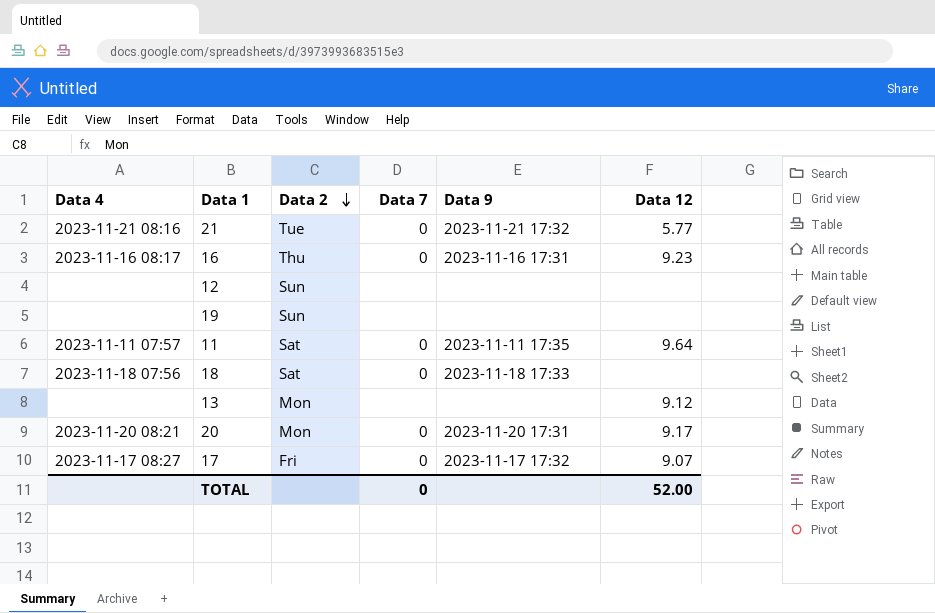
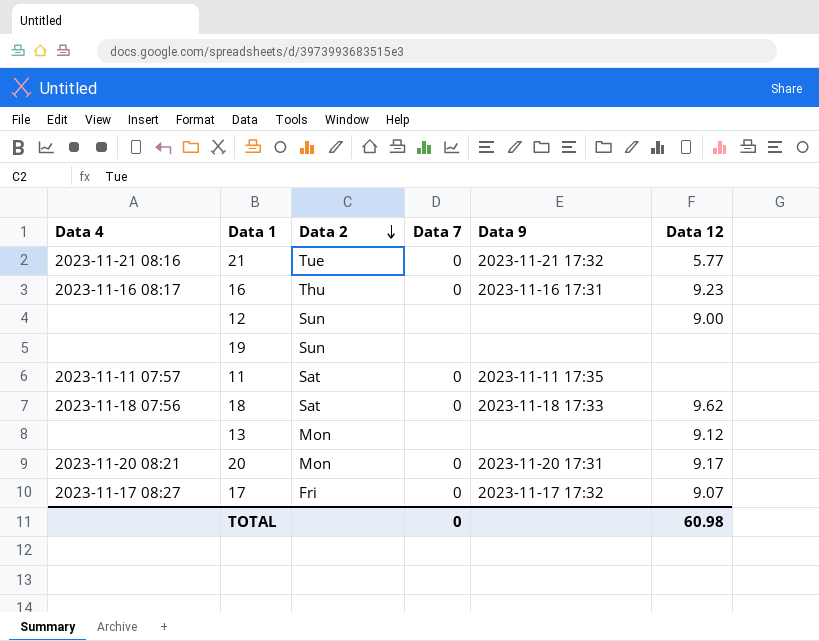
12 | Data 12: none -> 9.00
11 | Data 12: 9.64 -> none
18 | Data 12: none -> 9.62
TOTAL | Data 12: 52.00 -> 60.98

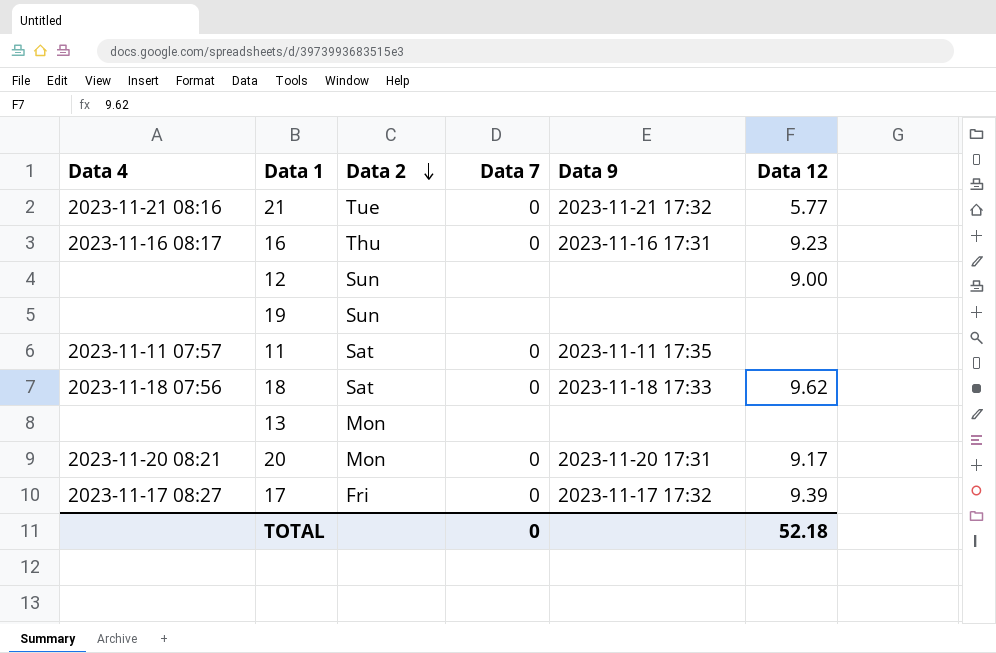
13 | Data 12: 9.12 -> none
17 | Data 12: 9.07 -> 9.39
TOTAL | Data 12: 60.98 -> 52.18

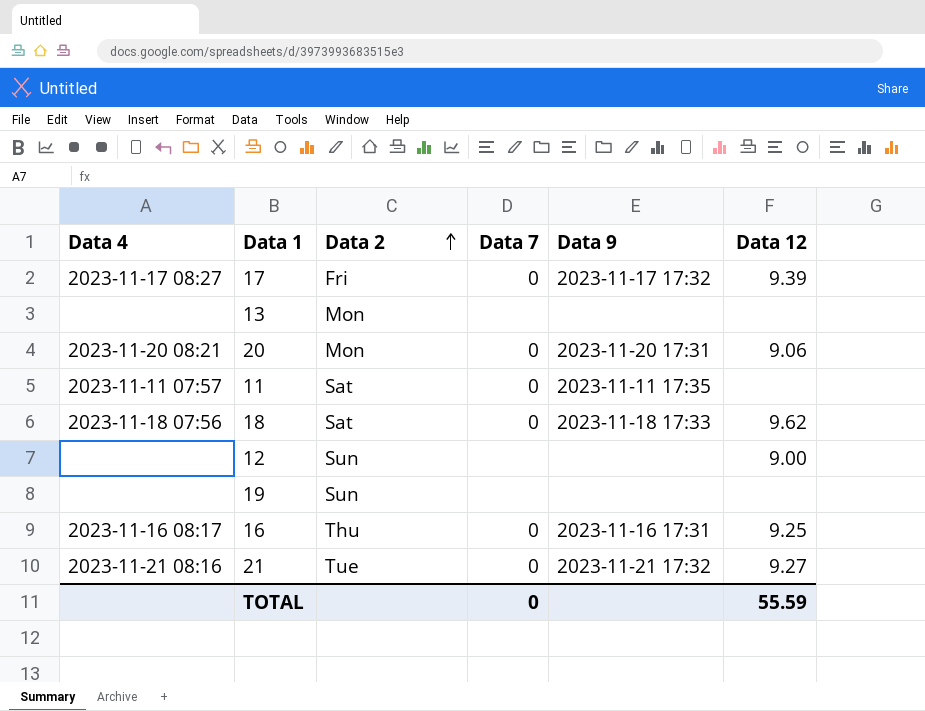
row order: Data 2 descending -> Data 2 ascending
20 | Data 12: 9.17 -> 9.06
16 | Data 12: 9.23 -> 9.25
21 | Data 12: 5.77 -> 9.27
TOTAL | Data 12: 52.18 -> 55.59

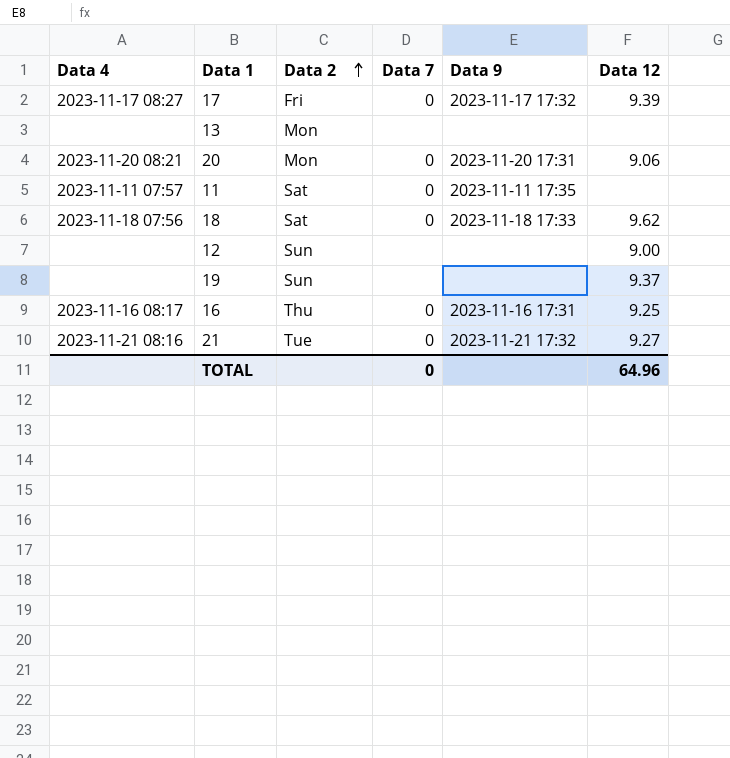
19 | Data 12: none -> 9.37
TOTAL | Data 12: 55.59 -> 64.96

